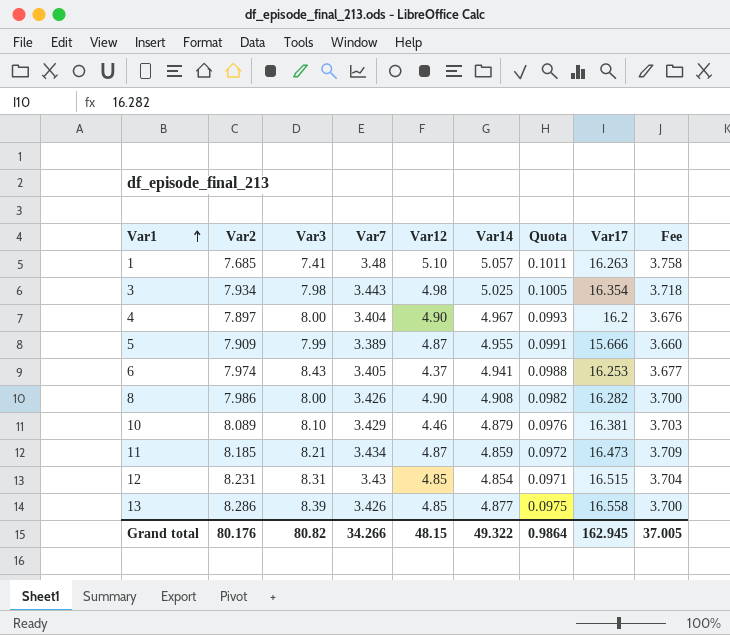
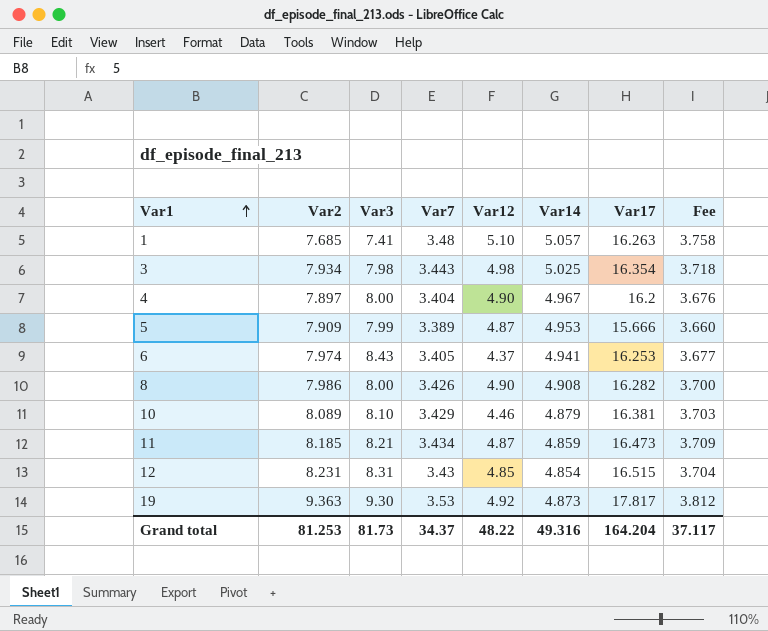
column Quota | formula: [Var14] * 0.02 -> none
row 13: 8.286 | 8.39 | 3.426 | 4.85 | 4.877 | 0.0975 | 16.558 | 3.700 -> none
5 | Var14: 4.955 -> 4.953
row 19: none -> 9.363 | 9.30 | 3.53 | 4.92 | 4.873 | 17.817 | 3.812
Grand total | Var2: 80.176 -> 81.253
Grand total | Var3: 80.82 -> 81.73
Grand total | Var7: 34.266 -> 34.37
Grand total | Var12: 48.15 -> 48.22
Grand total | Var14: 49.322 -> 49.316
Grand total | Var17: 162.945 -> 164.204
Grand total | Fee: 37.005 -> 37.117

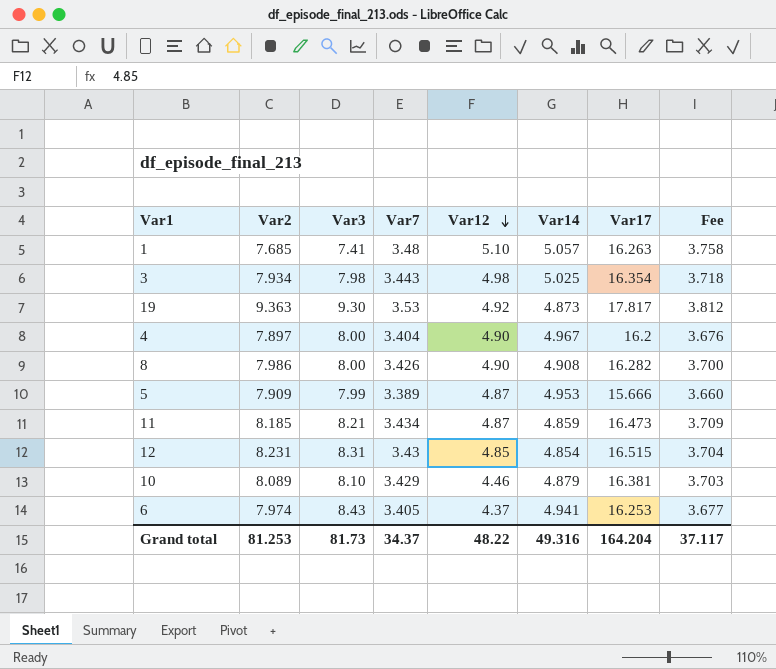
row order: Var1 ascending -> Var12 descending

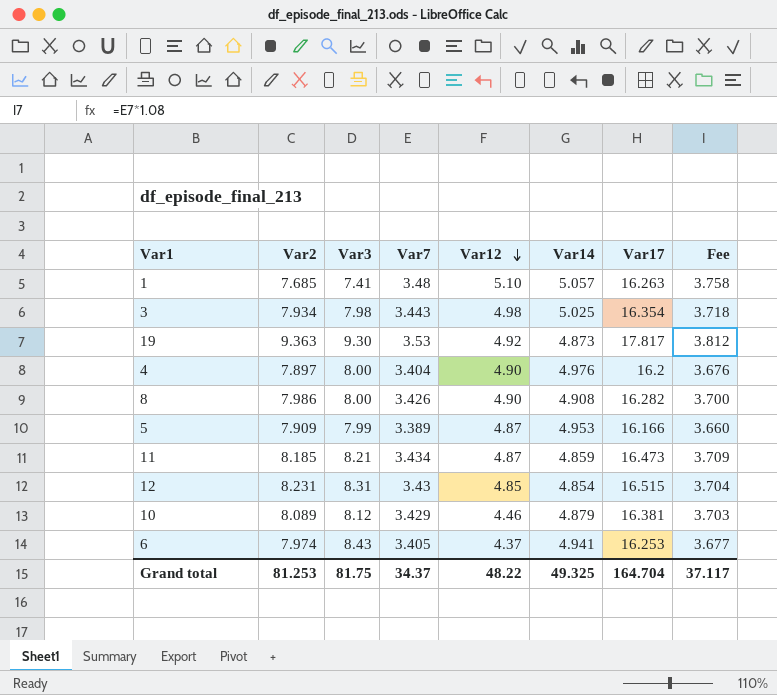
4 | Var14: 4.967 -> 4.976
5 | Var17: 15.666 -> 16.166
10 | Var3: 8.10 -> 8.12
Grand total | Var3: 81.73 -> 81.75
Grand total | Var14: 49.316 -> 49.325
Grand total | Var17: 164.204 -> 164.704

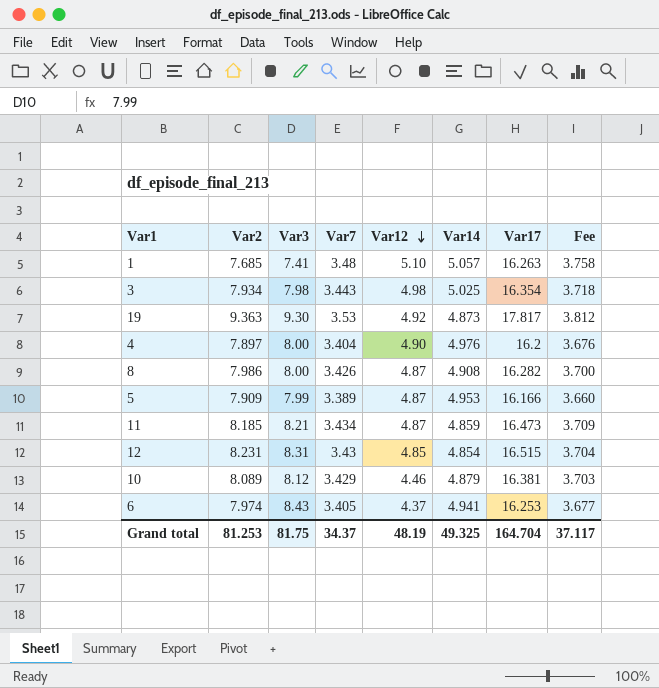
8 | Var12: 4.90 -> 4.87
Grand total | Var12: 48.22 -> 48.19

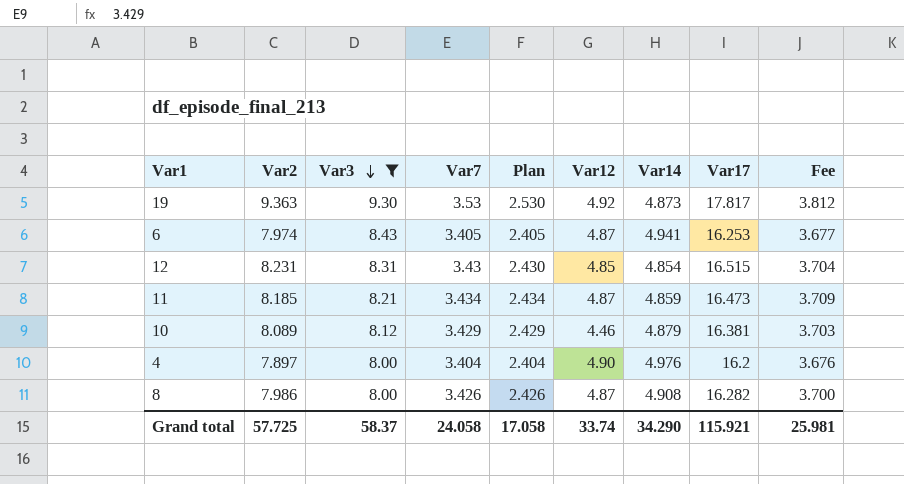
filter: none -> Var3 >= 8.00
row order: Var12 descending -> Var3 descending
column Plan | formula: none -> [Var7] - 1
6 | Var12: 4.37 -> 4.87
Grand total | Var2: 81.253 -> 57.725
Grand total | Var3: 81.75 -> 58.37
Grand total | Var7: 34.37 -> 24.058
Grand total | Var12: 48.19 -> 33.74
Grand total | Var14: 49.325 -> 34.290
Grand total | Var17: 164.704 -> 115.921
Grand total | Fee: 37.117 -> 25.981

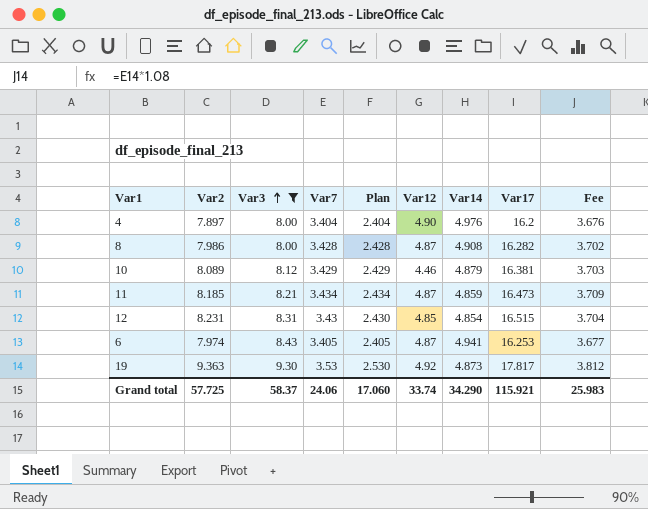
row order: Var3 descending -> Var3 ascending
8 | Var7: 3.426 -> 3.428
8 | Plan: 2.426 -> 2.428
8 | Fee: 3.700 -> 3.702
Grand total | Var7: 24.058 -> 24.06
Grand total | Plan: 17.058 -> 17.060
Grand total | Fee: 25.981 -> 25.983

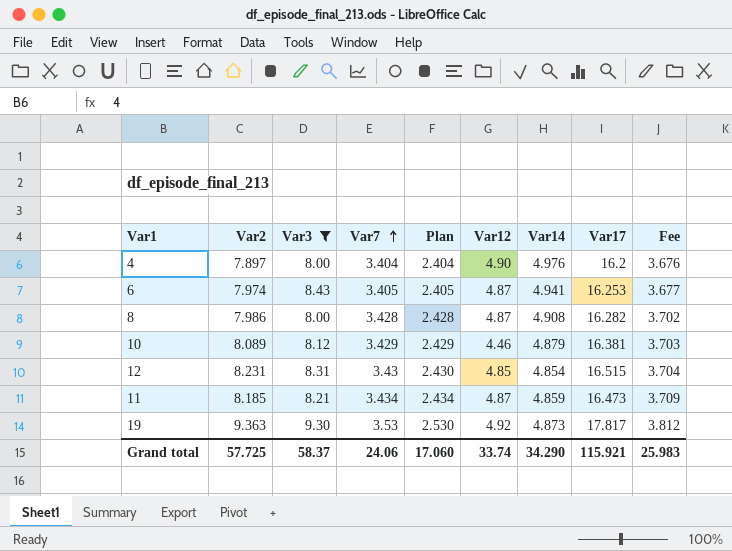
row order: Var3 ascending -> Var7 ascending

